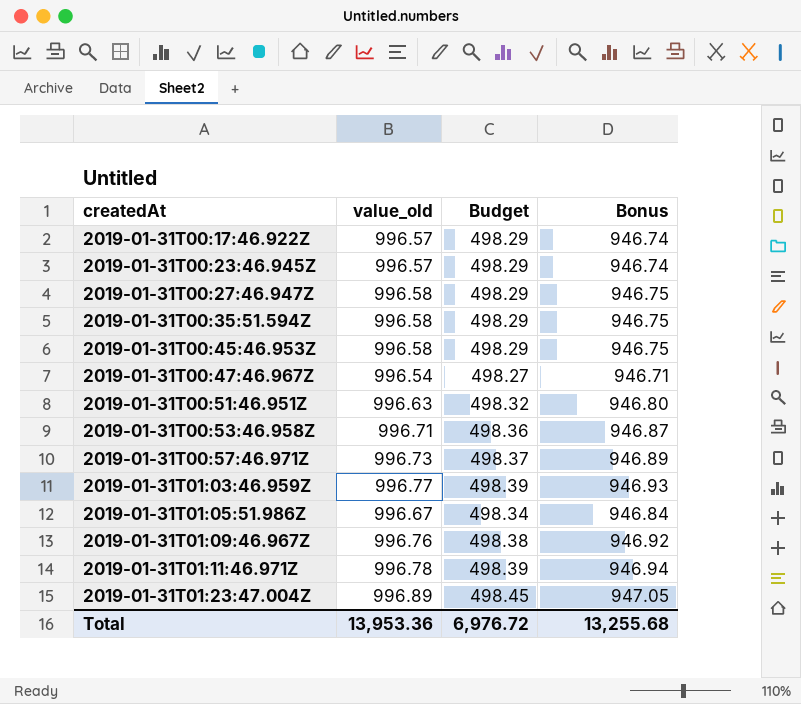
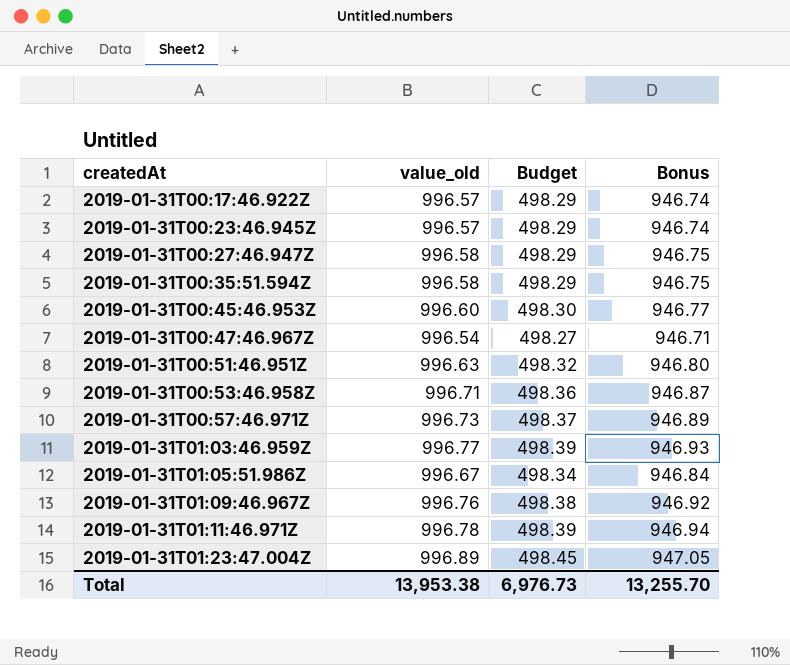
2019-01-31T00:45:46.953Z | value_old: 996.58 -> 996.60
2019-01-31T00:45:46.953Z | Budget: 498.29 -> 498.30
2019-01-31T00:45:46.953Z | Bonus: 946.75 -> 946.77
Total | value_old: 13,953.36 -> 13,953.38
Total | Budget: 6,976.72 -> 6,976.73
Total | Bonus: 13,255.68 -> 13,255.70

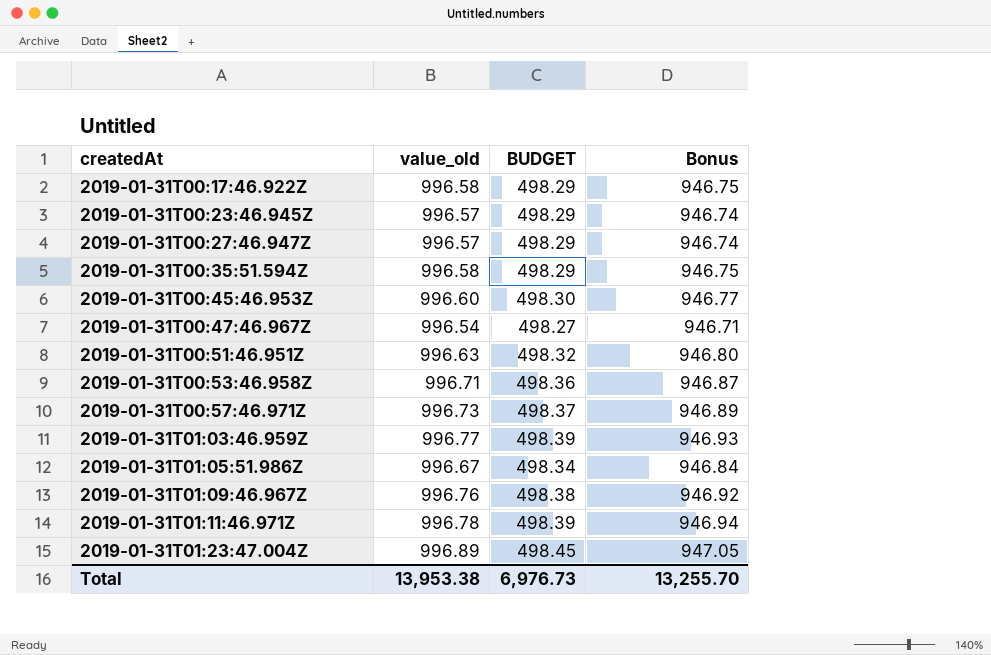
column name: Budget -> BUDGET
2019-01-31T00:17:46.922Z | value_old: 996.57 -> 996.58
2019-01-31T00:17:46.922Z | Bonus: 946.74 -> 946.75
2019-01-31T00:27:46.947Z | value_old: 996.58 -> 996.57
2019-01-31T00:27:46.947Z | Bonus: 946.75 -> 946.74

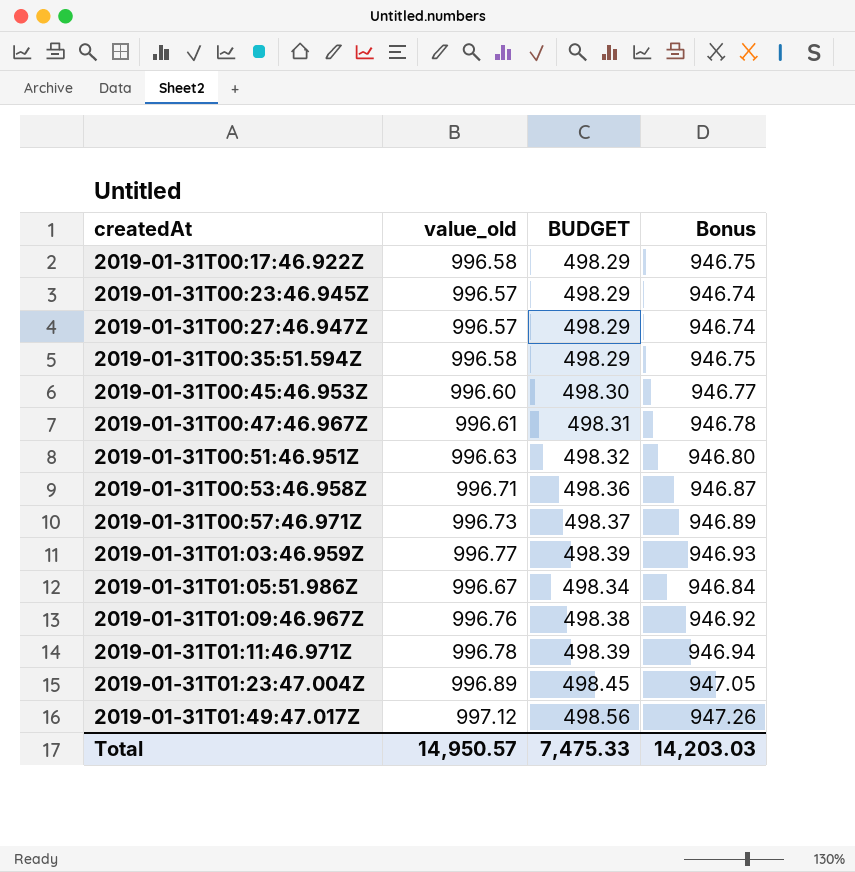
2019-01-31T00:47:46.967Z | value_old: 996.54 -> 996.61
2019-01-31T00:47:46.967Z | BUDGET: 498.27 -> 498.31
2019-01-31T00:47:46.967Z | Bonus: 946.71 -> 946.78
row 2019-01-31T01:49:47.017Z: none -> 997.12 | 498.56 | 947.26
Total | value_old: 13,953.38 -> 14,950.57
Total | BUDGET: 6,976.73 -> 7,475.33
Total | Bonus: 13,255.70 -> 14,203.03

